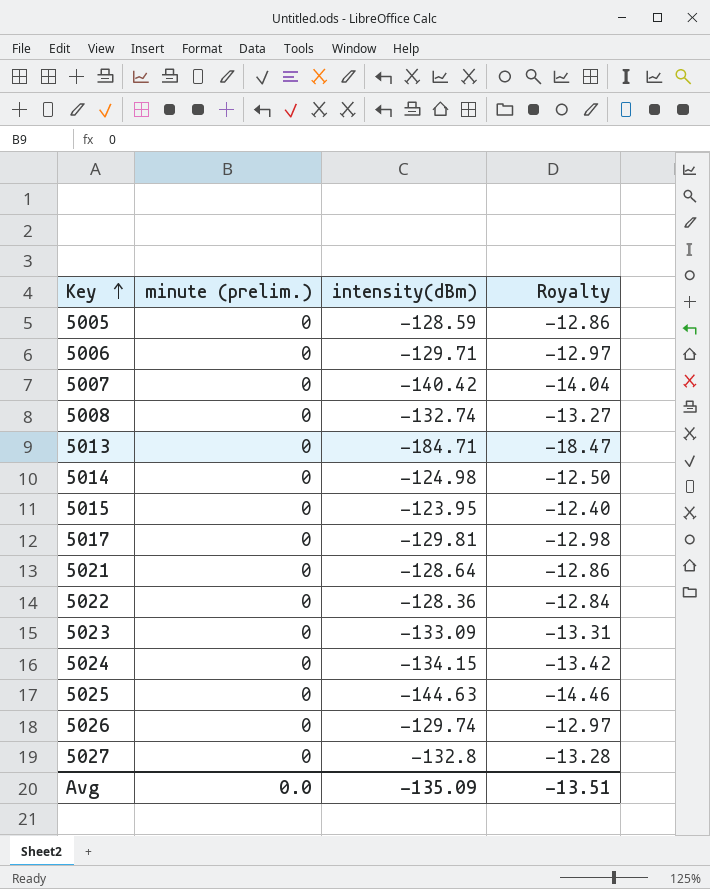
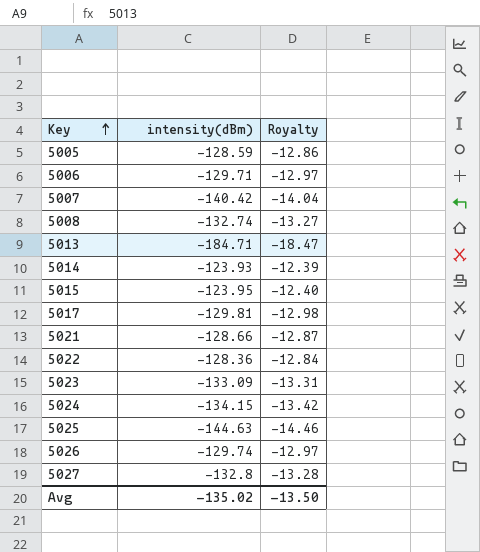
column minute (prelim.) | position: 2 -> none
5014 | intensity(dBm): -124.98 -> -123.93
5014 | Royalty: -12.50 -> -12.39
5021 | intensity(dBm): -128.64 -> -128.66
5021 | Royalty: -12.86 -> -12.87
Avg | intensity(dBm): -135.09 -> -135.02
Avg | Royalty: -13.51 -> -13.50

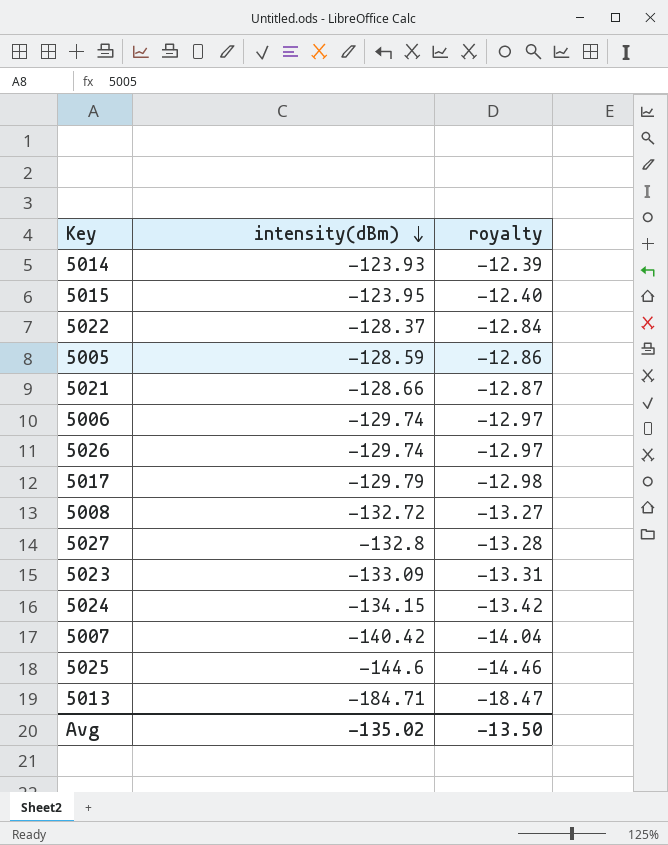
row order: Key ascending -> intensity(dBm) descending
column name: Royalty -> royalty
5022 | intensity(dBm): -128.36 -> -128.37
5006 | intensity(dBm): -129.71 -> -129.74
5017 | intensity(dBm): -129.81 -> -129.79
5008 | intensity(dBm): -132.74 -> -132.72
5025 | intensity(dBm): -144.63 -> -144.6

